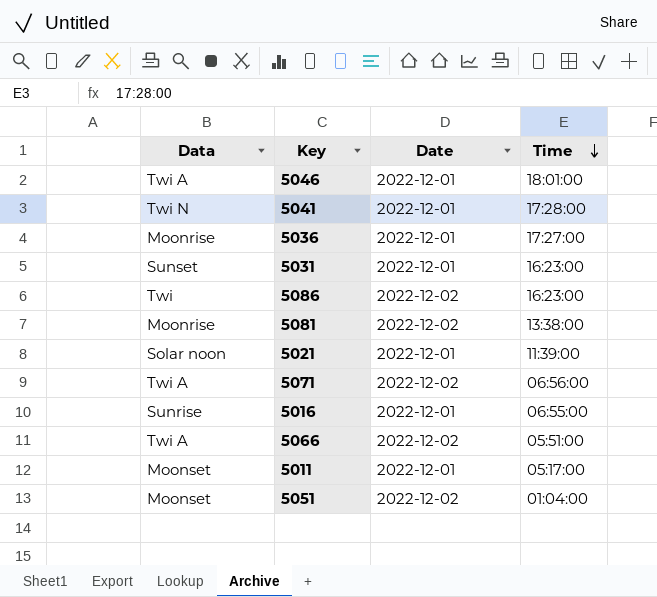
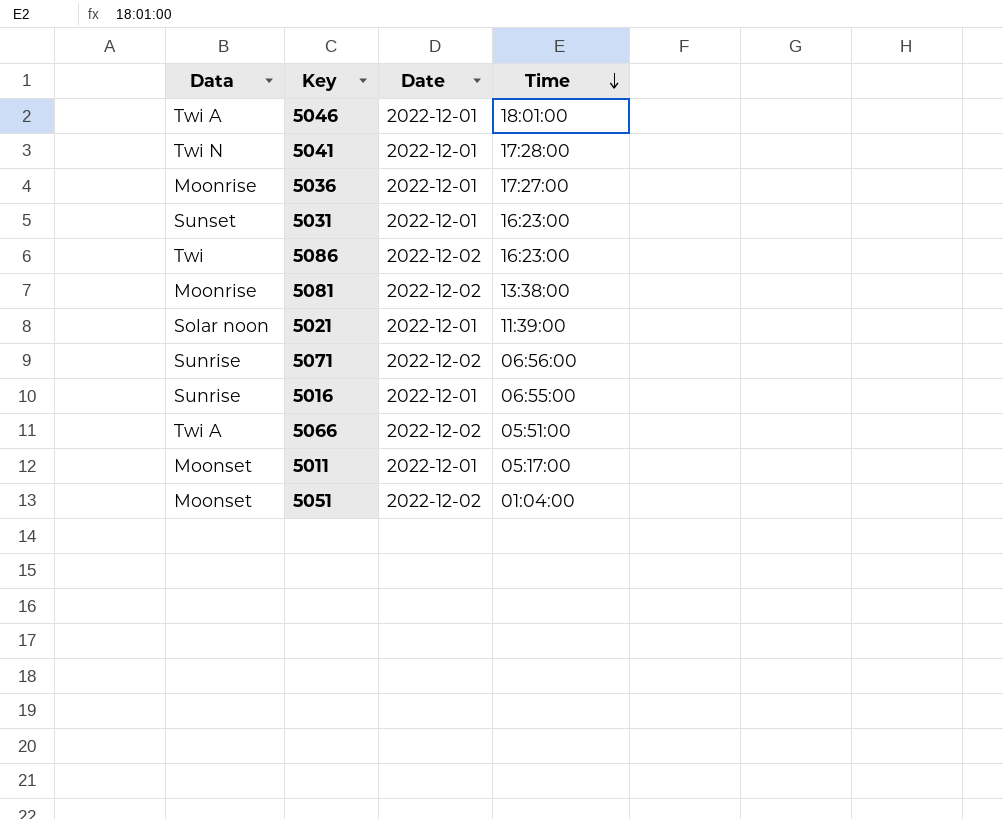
5071 | Data: Twi A -> Sunrise

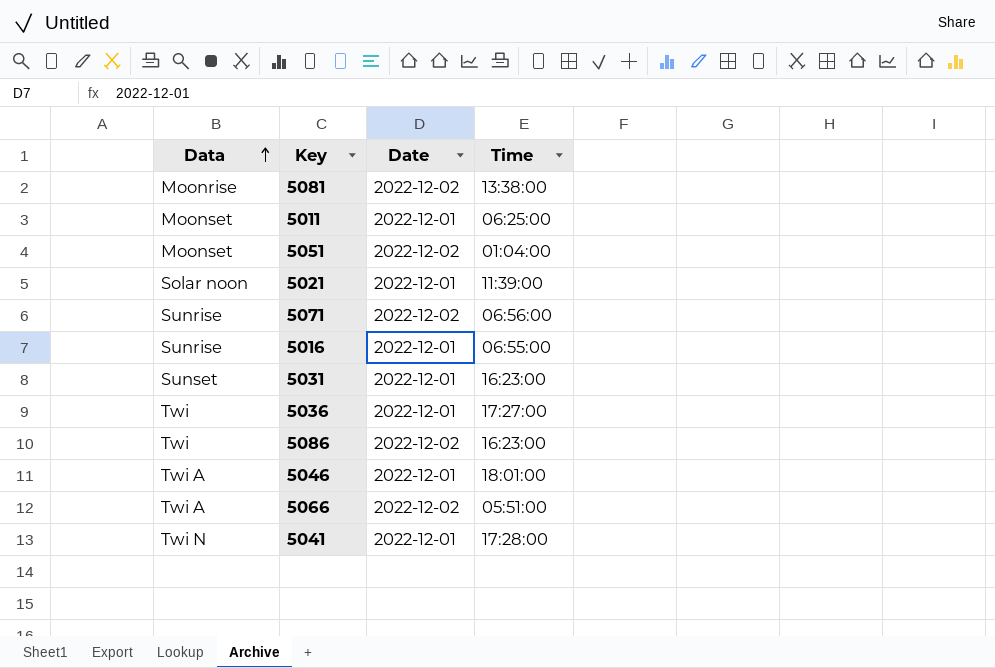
row order: Time descending -> Data ascending
5011 | Time: 05:17:00 -> 06:25:00
5036 | Data: Moonrise -> Twi

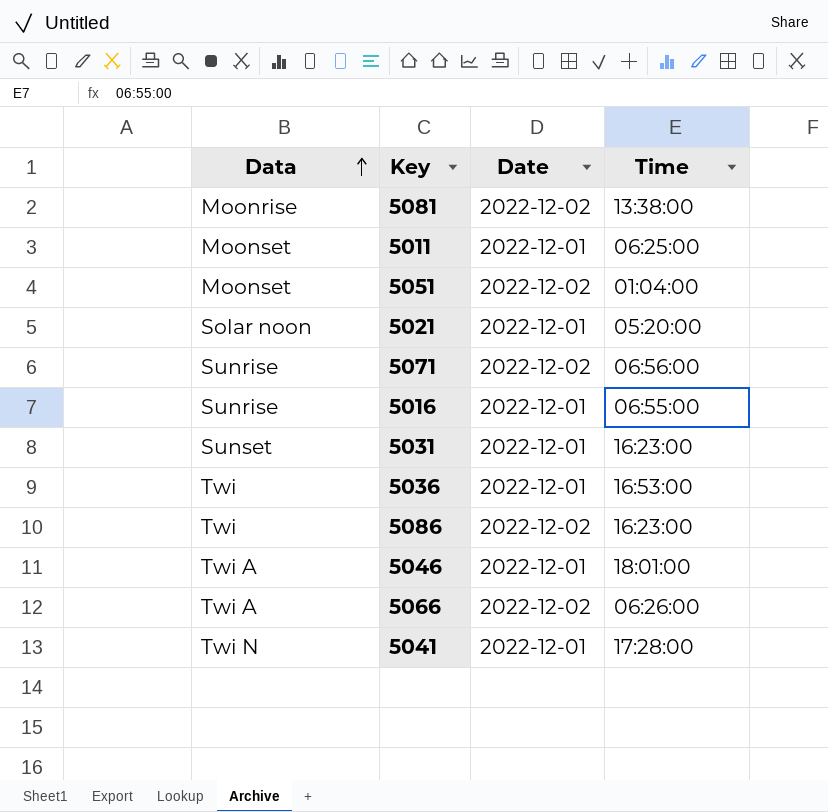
5021 | Time: 11:39:00 -> 05:20:00
5036 | Time: 17:27:00 -> 16:53:00
5066 | Time: 05:51:00 -> 06:26:00

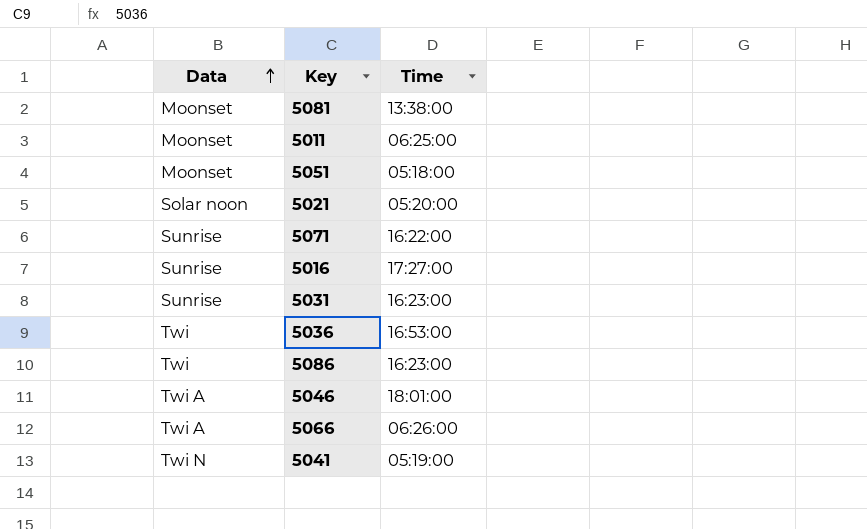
column Date | position: 3 -> none
5081 | Data: Moonrise -> Moonset
5051 | Time: 01:04:00 -> 05:18:00
5071 | Time: 06:56:00 -> 16:22:00
5016 | Time: 06:55:00 -> 17:27:00
5031 | Data: Sunset -> Sunrise
5041 | Time: 17:28:00 -> 05:19:00

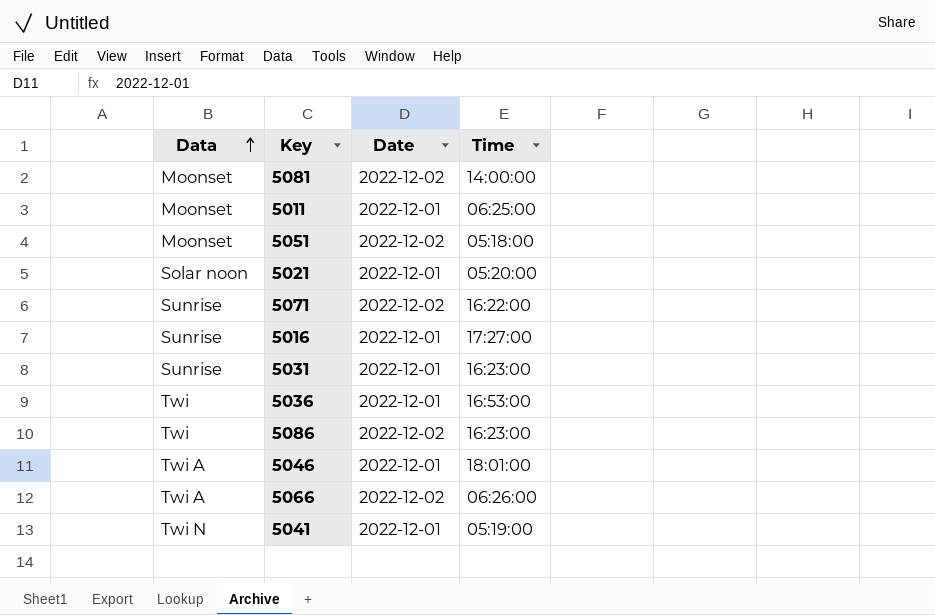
column Date | position: none -> 3
5081 | Time: 13:38:00 -> 14:00:00

